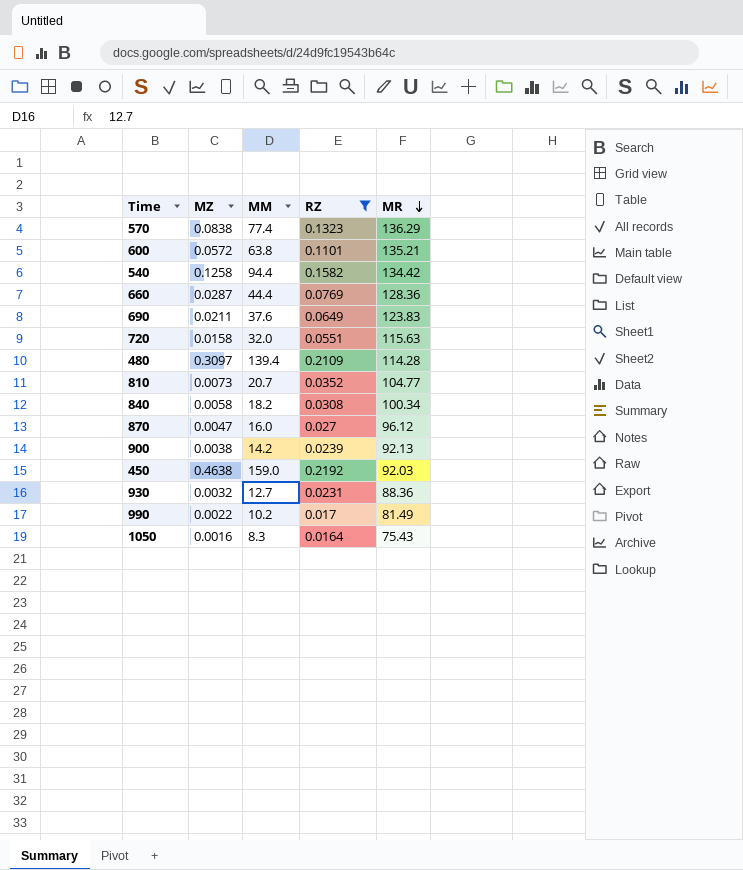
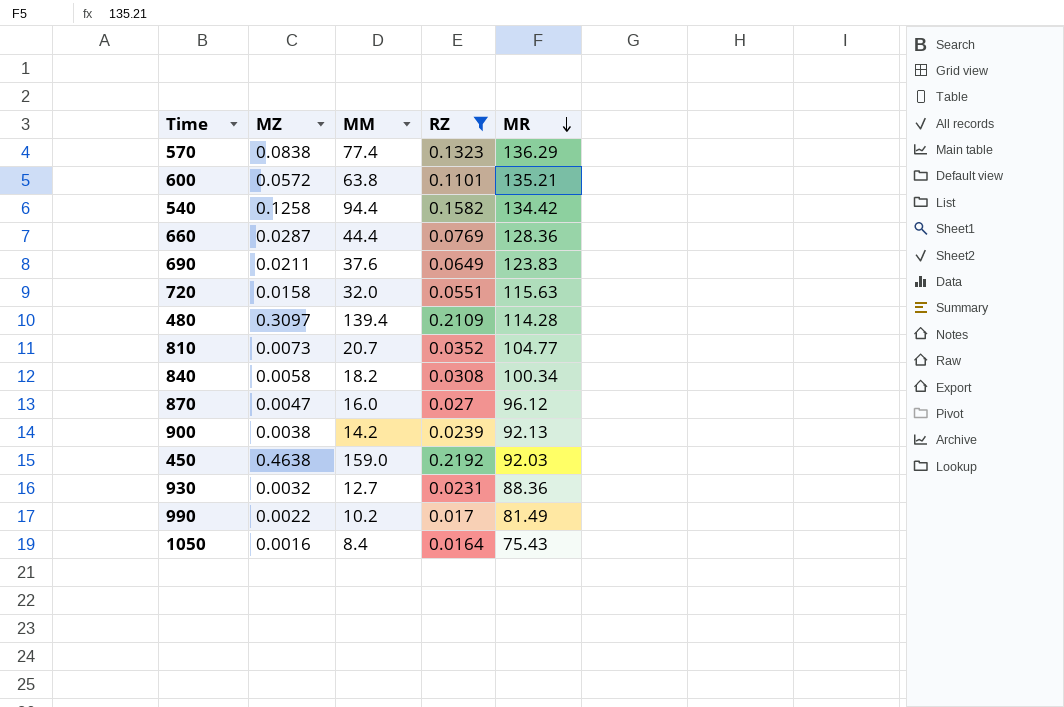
1050 | MM: 8.3 -> 8.4

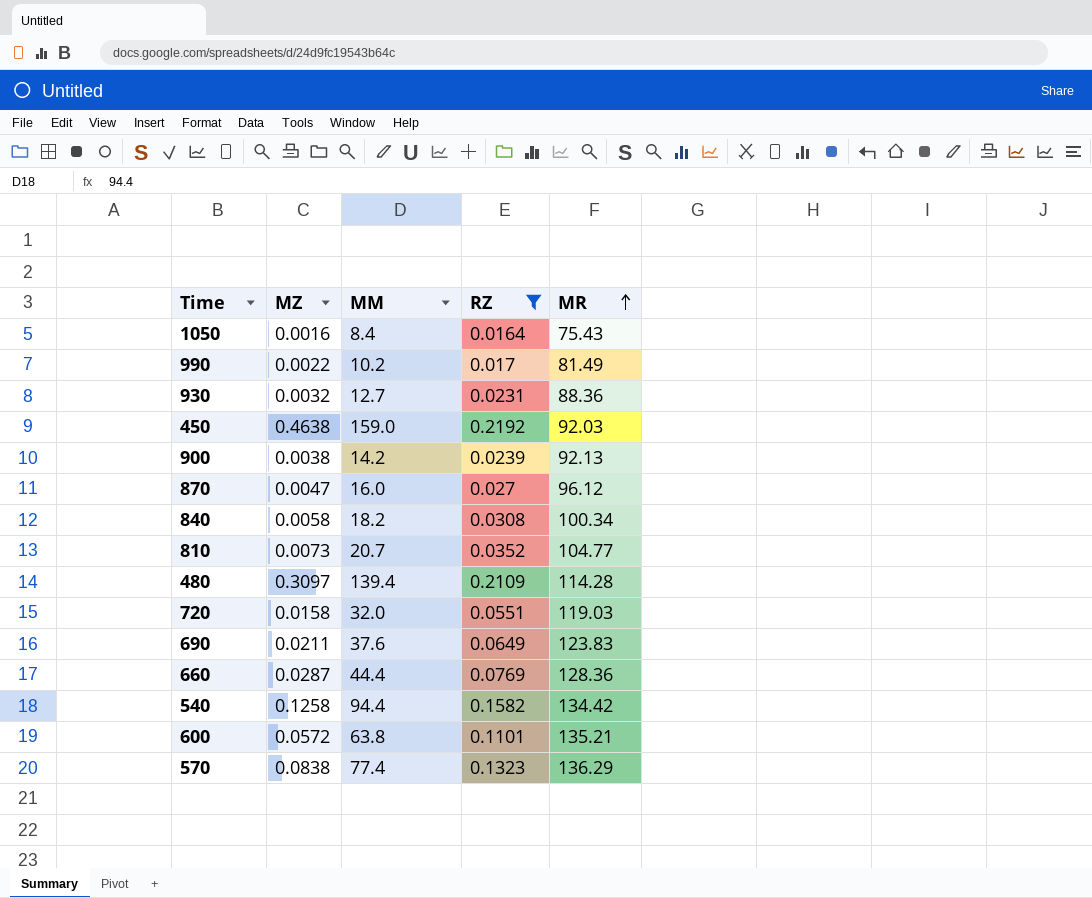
row order: MR descending -> MR ascending
720 | MR: 115.63 -> 119.03

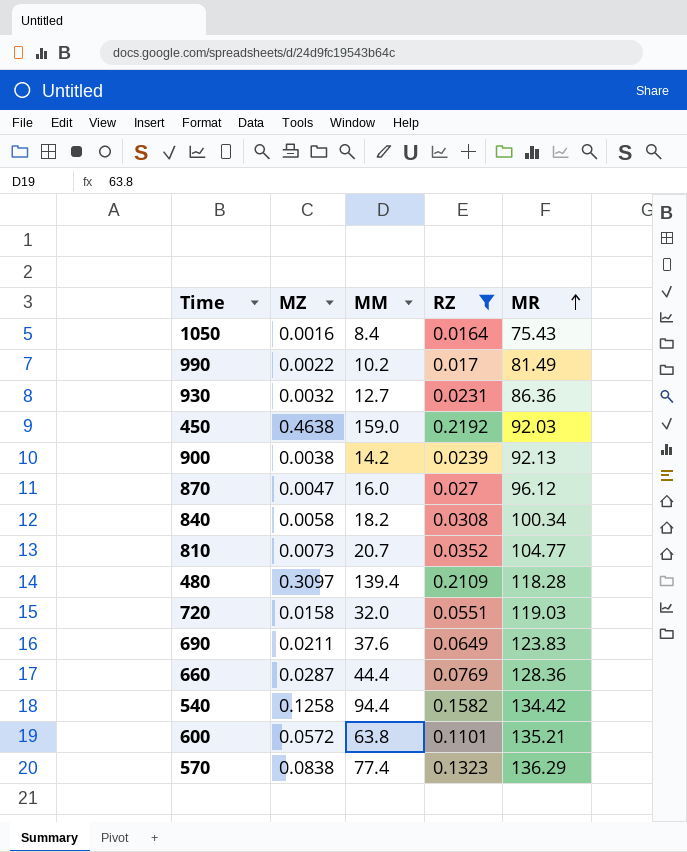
930 | MR: 88.36 -> 86.36
480 | MR: 114.28 -> 118.28

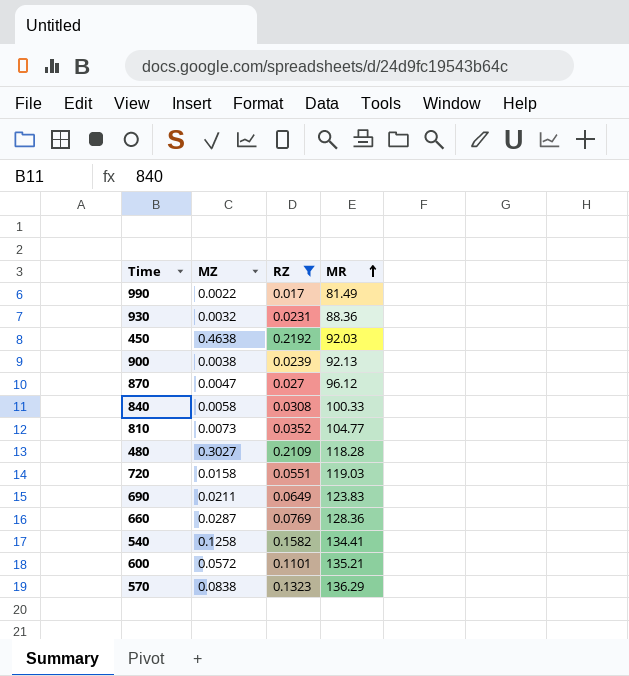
column MM | position: 3 -> none
row 1050: 0.0016 | 8.4 | 0.0164 | 75.43 -> none
930 | MR: 86.36 -> 88.36
840 | MR: 100.34 -> 100.33
480 | MZ: 0.3097 -> 0.3027
540 | MR: 134.42 -> 134.41

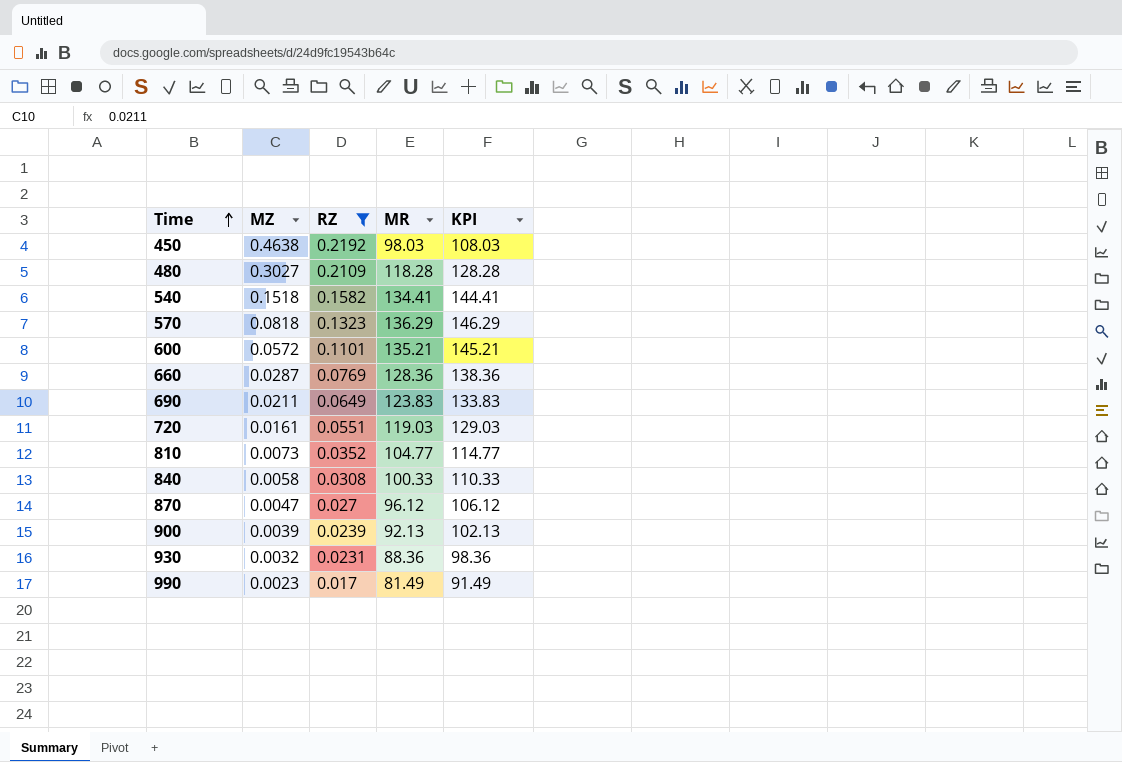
row order: MR ascending -> Time ascending
column KPI | formula: none -> [MR] + 10
450 | MR: 92.03 -> 98.03
540 | MZ: 0.1258 -> 0.1518
570 | MZ: 0.0838 -> 0.0818
720 | MZ: 0.0158 -> 0.0161
900 | MZ: 0.0038 -> 0.0039
990 | MZ: 0.0022 -> 0.0023

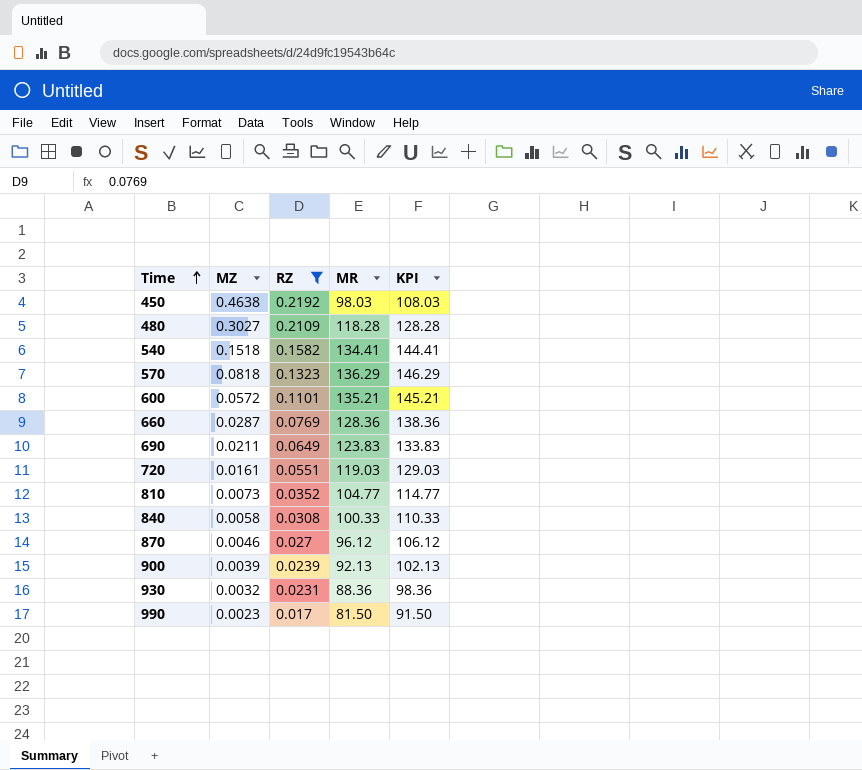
870 | MZ: 0.0047 -> 0.0046
990 | MR: 81.49 -> 81.50
990 | KPI: 91.49 -> 91.50

